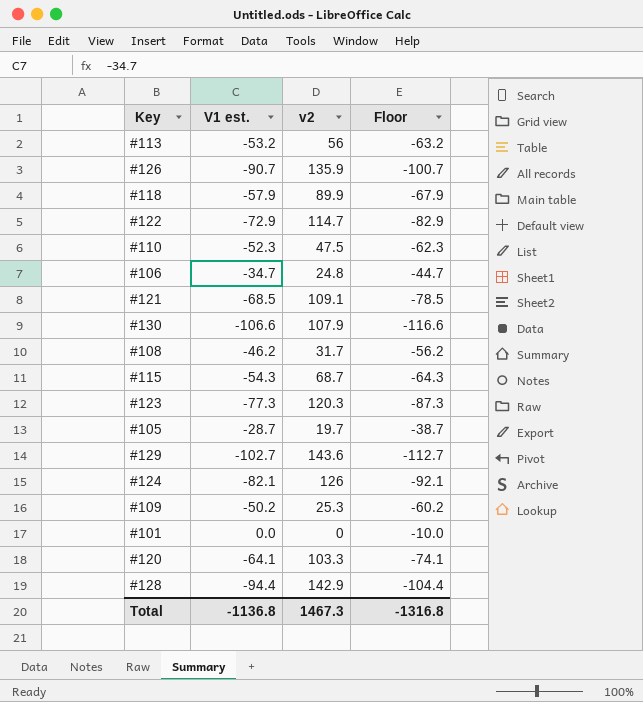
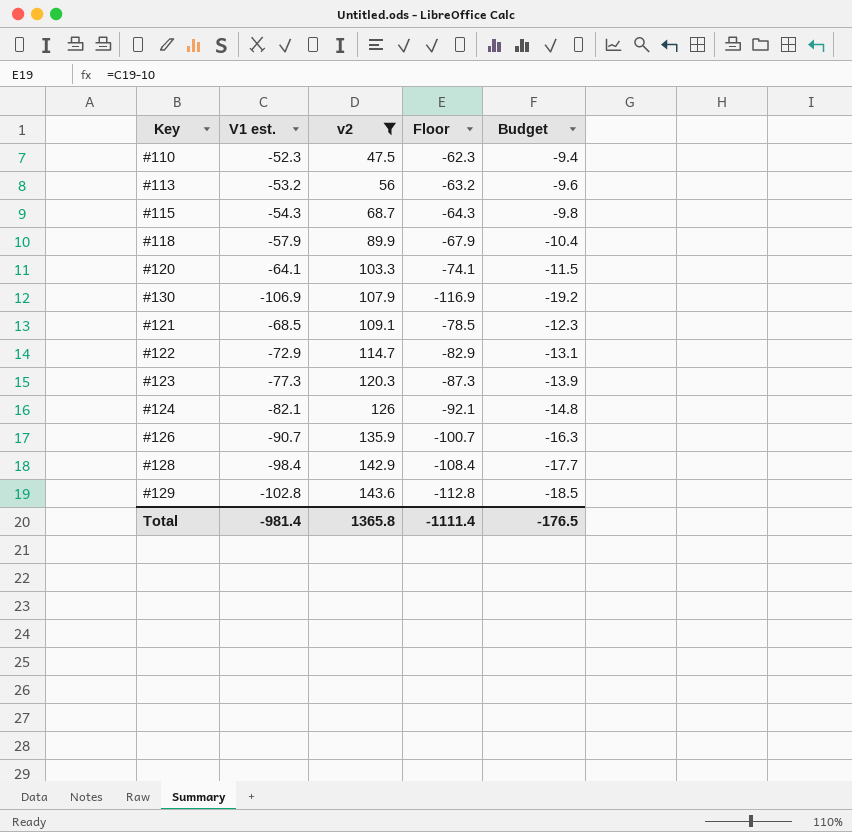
filter: none -> v2 >= 47.5
row order: none -> v2 ascending
column Budget | formula: none -> [V1 est.] * 0.18
#130 | V1 est.: -106.6 -> -106.9
#130 | Floor: -116.6 -> -116.9
#128 | V1 est.: -94.4 -> -98.4
#128 | Floor: -104.4 -> -108.4
#129 | V1 est.: -102.7 -> -102.8
#129 | Floor: -112.7 -> -112.8
Total | V1 est.: -1136.8 -> -981.4
Total | v2: 1467.3 -> 1365.8
Total | Floor: -1316.8 -> -1111.4

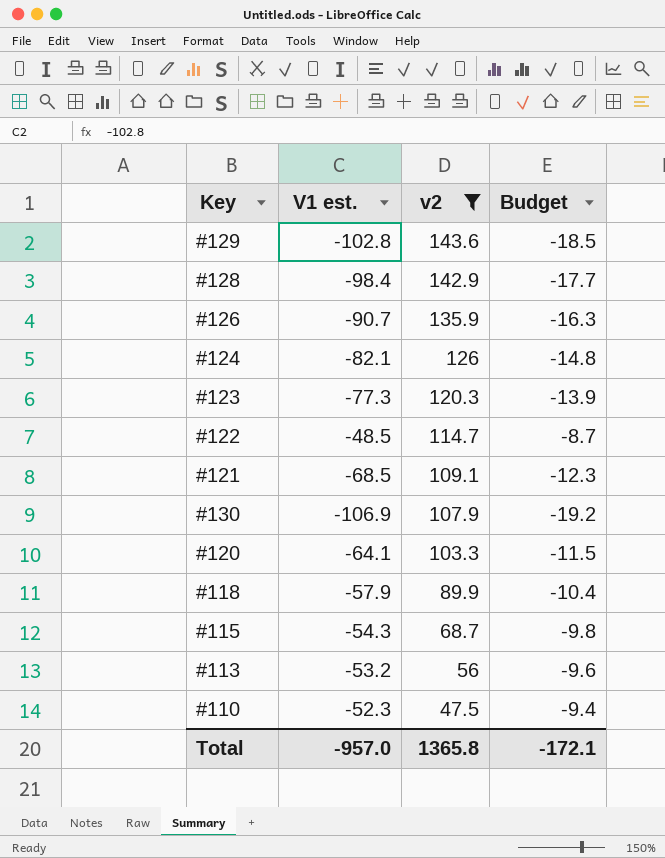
row order: v2 ascending -> v2 descending
column Floor | formula: [V1 est.] - 10 -> none
#122 | V1 est.: -72.9 -> -48.5
#122 | Budget: -13.1 -> -8.7
Total | V1 est.: -981.4 -> -957.0
Total | Budget: -176.5 -> -172.1

